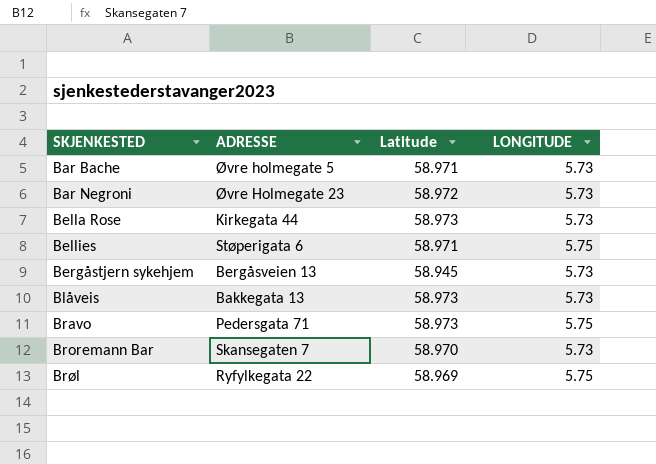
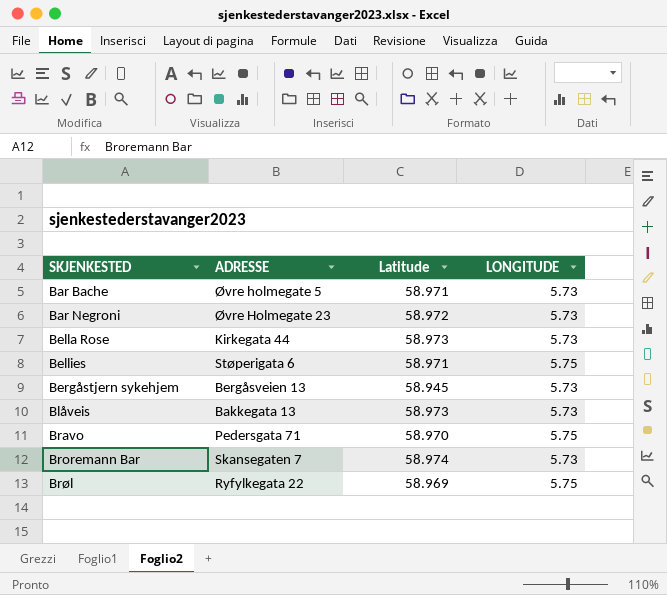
Bravo | Latitude: 58.973 -> 58.970
Broremann Bar | Latitude: 58.970 -> 58.974

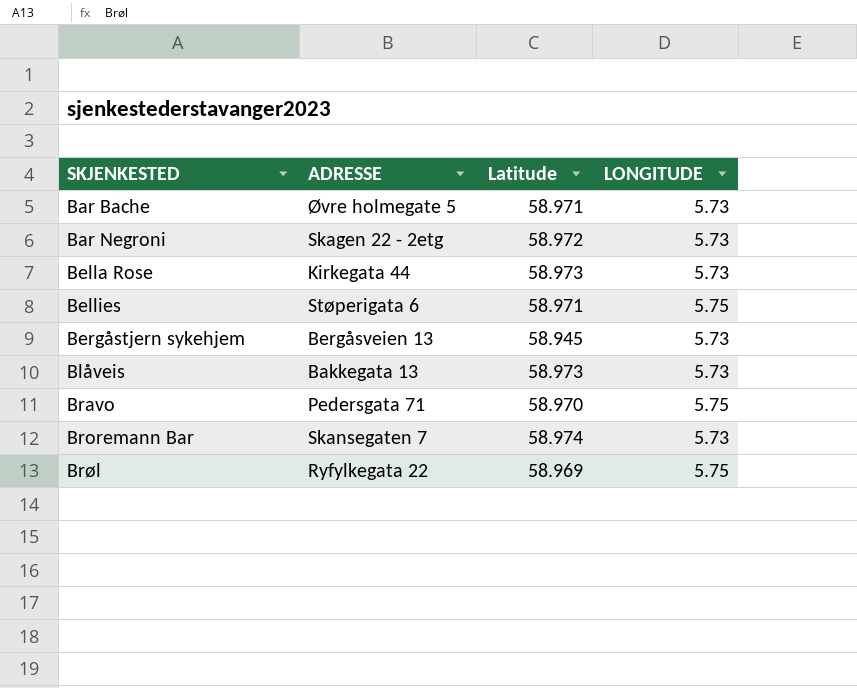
Bar Negroni | ADRESSE: Øvre Holmegate 23 -> Skagen 22 - 2etg

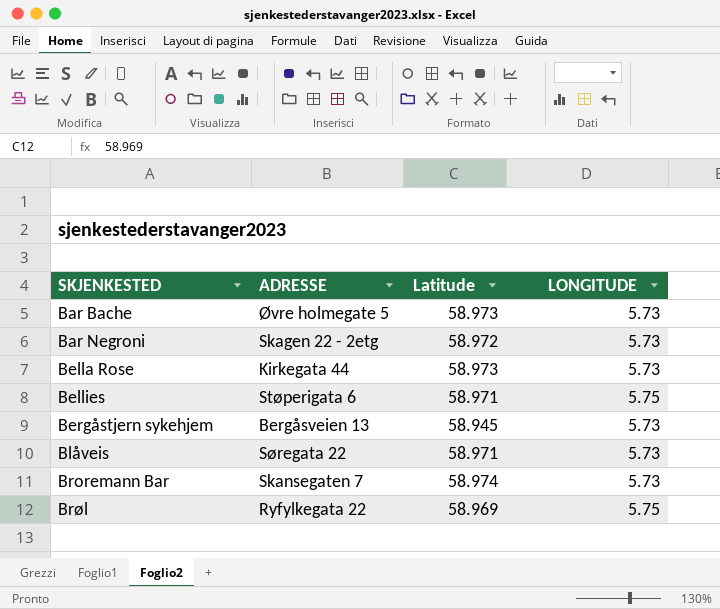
row Bravo: Pedersgata 71 | 58.970 | 5.75 -> none
Bar Bache | Latitude: 58.971 -> 58.973
Blåveis | ADRESSE: Bakkegata 13 -> Søregata 22
Blåveis | Latitude: 58.973 -> 58.971

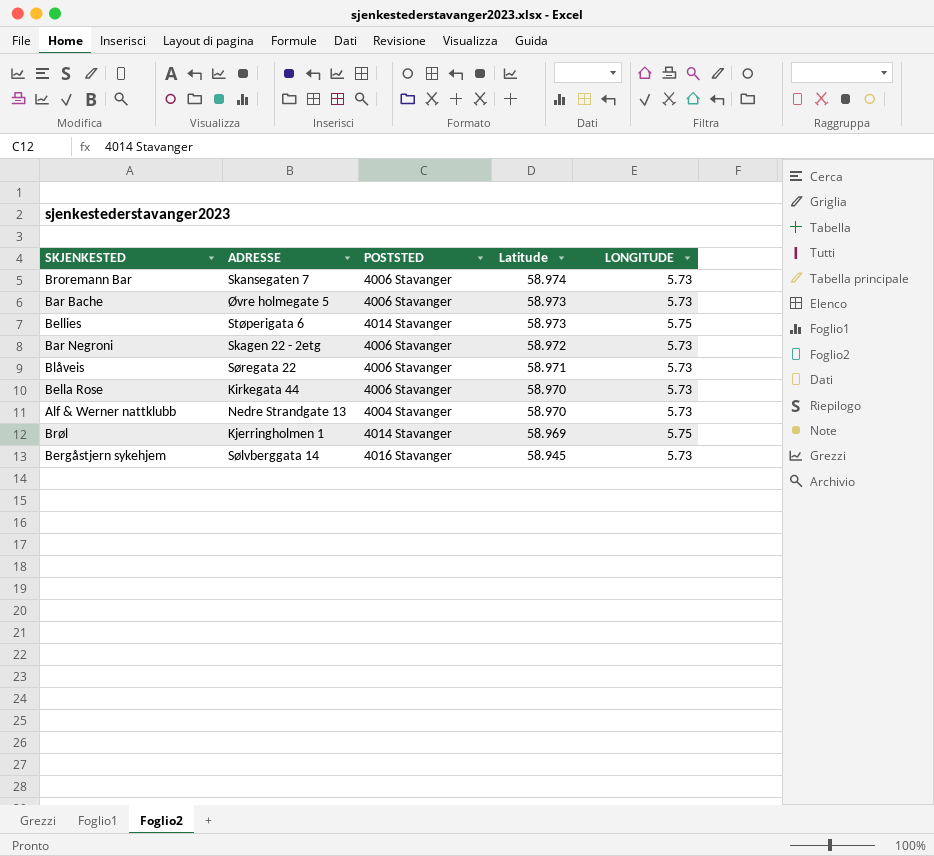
row order: SKJENKESTED ascending -> Latitude descending
column POSTSTED | position: none -> 3
Bellies | Latitude: 58.971 -> 58.973
Bella Rose | Latitude: 58.973 -> 58.970
row Alf & Werner nattklubb: none -> Nedre Strandgate 13 | 4004 Stavanger | 58.970 | 5.73
Brøl | ADRESSE: Ryfylkegata 22 -> Kjerringholmen 1
Bergåstjern sykehjem | ADRESSE: Bergåsveien 13 -> Sølvberggata 14

